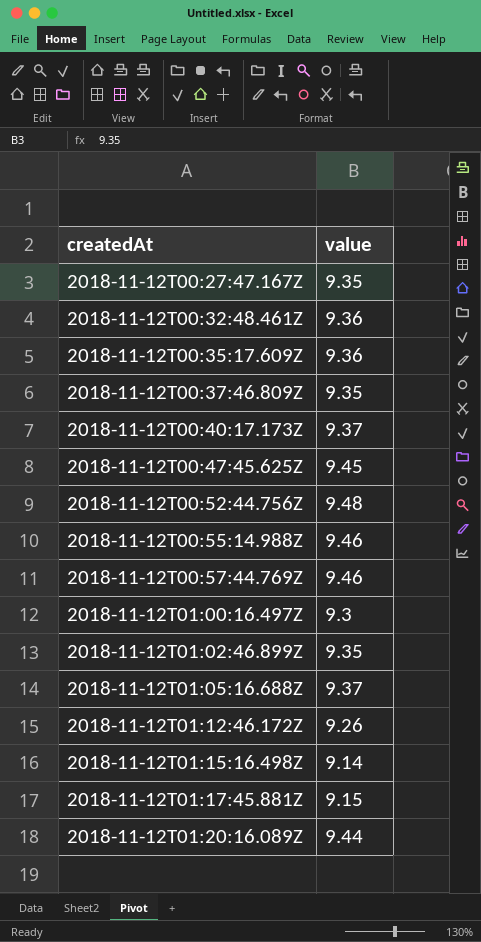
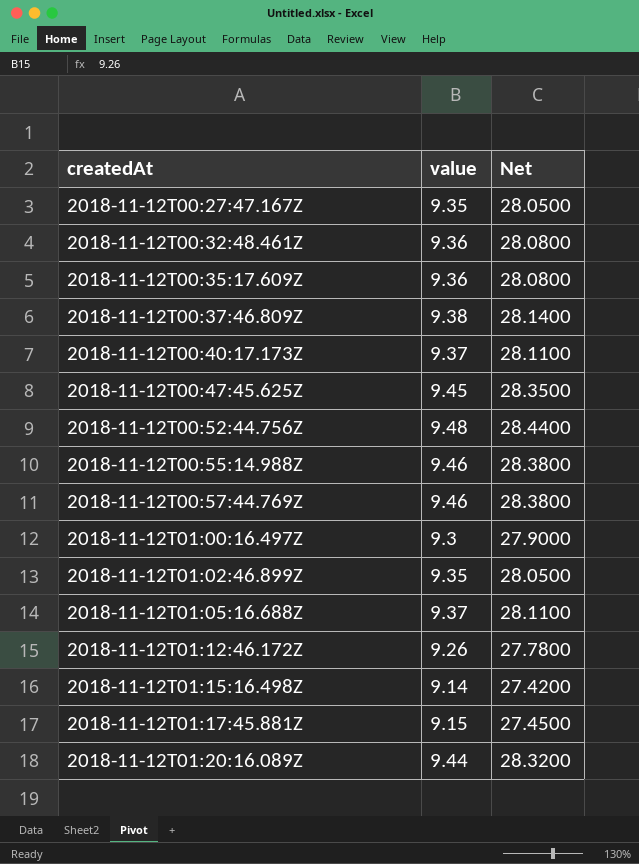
column Net | formula: none -> [value] * 3
2018-11-12T00:37:46.809Z | value: 9.35 -> 9.38

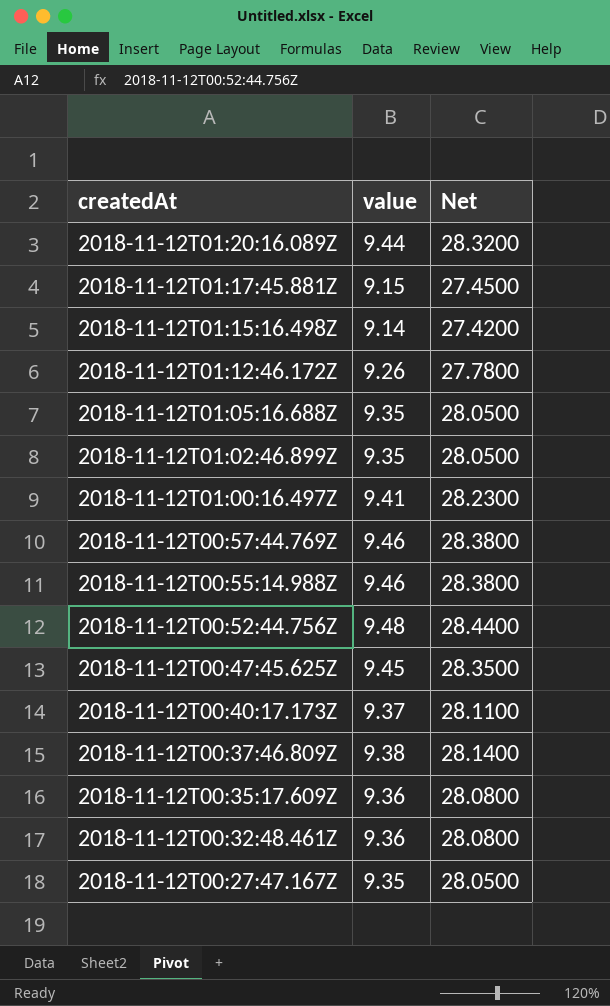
row order: createdAt ascending -> createdAt descending
2018-11-12T01:05:16.688Z | value: 9.37 -> 9.35
2018-11-12T01:05:16.688Z | Net: 28.1100 -> 28.0500
2018-11-12T01:00:16.497Z | value: 9.3 -> 9.41
2018-11-12T01:00:16.497Z | Net: 27.9000 -> 28.2300

